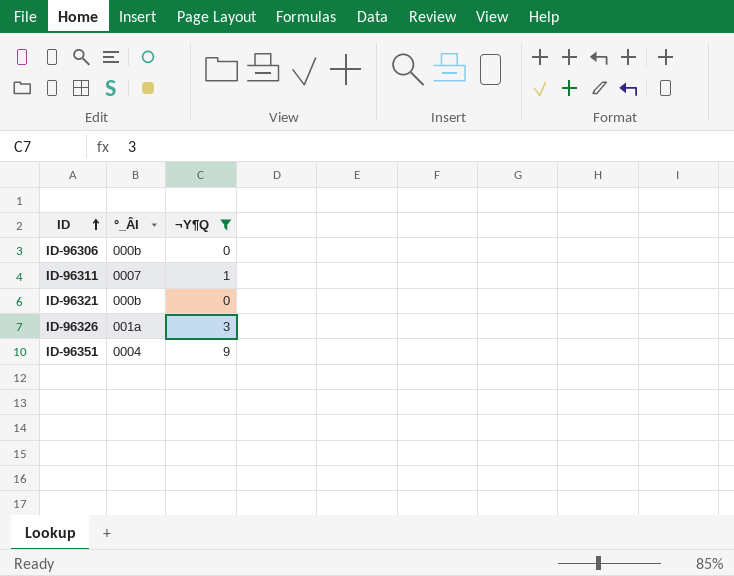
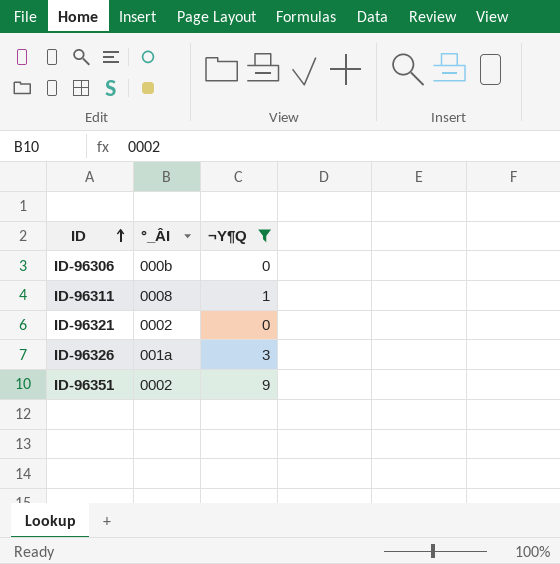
ID-96311 | °_ÂI: 0007 -> 0008
ID-96321 | °_ÂI: 000b -> 0002
ID-96351 | °_ÂI: 0004 -> 0002

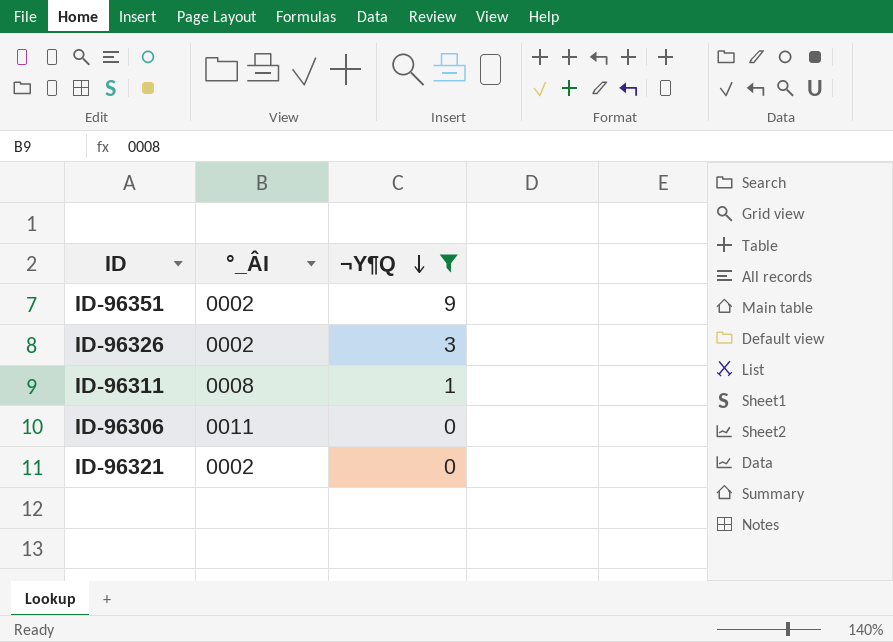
row order: ID ascending -> ¬Y¶Q descending
ID-96326 | °_ÂI: 001a -> 0002
ID-96306 | °_ÂI: 000b -> 0011

